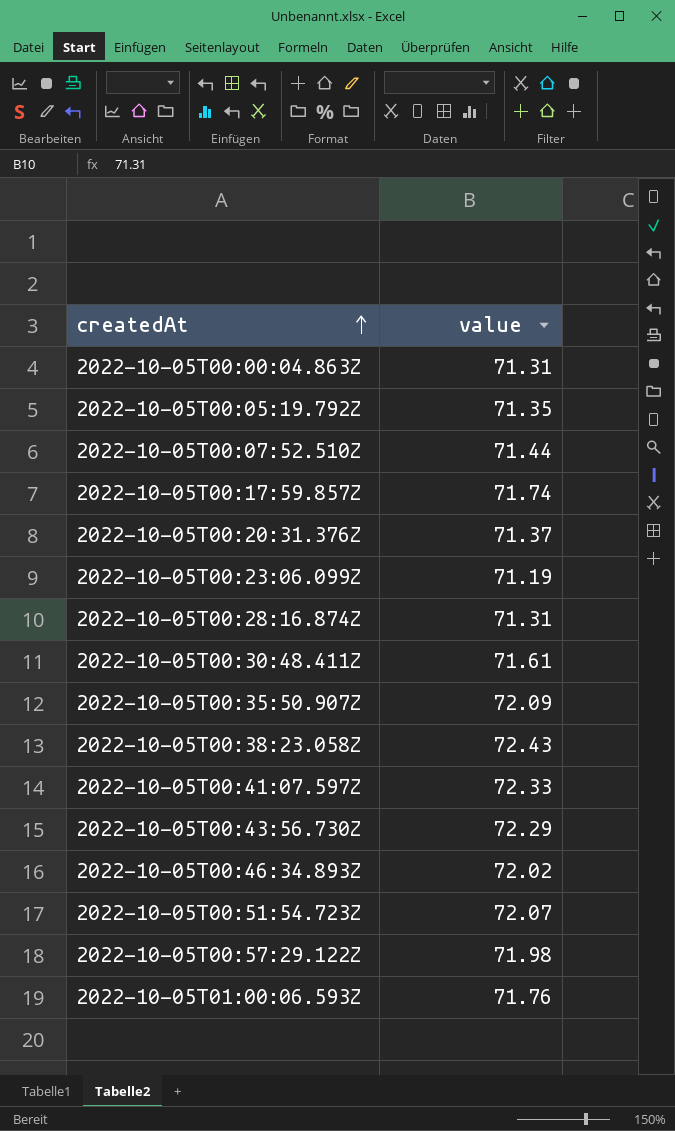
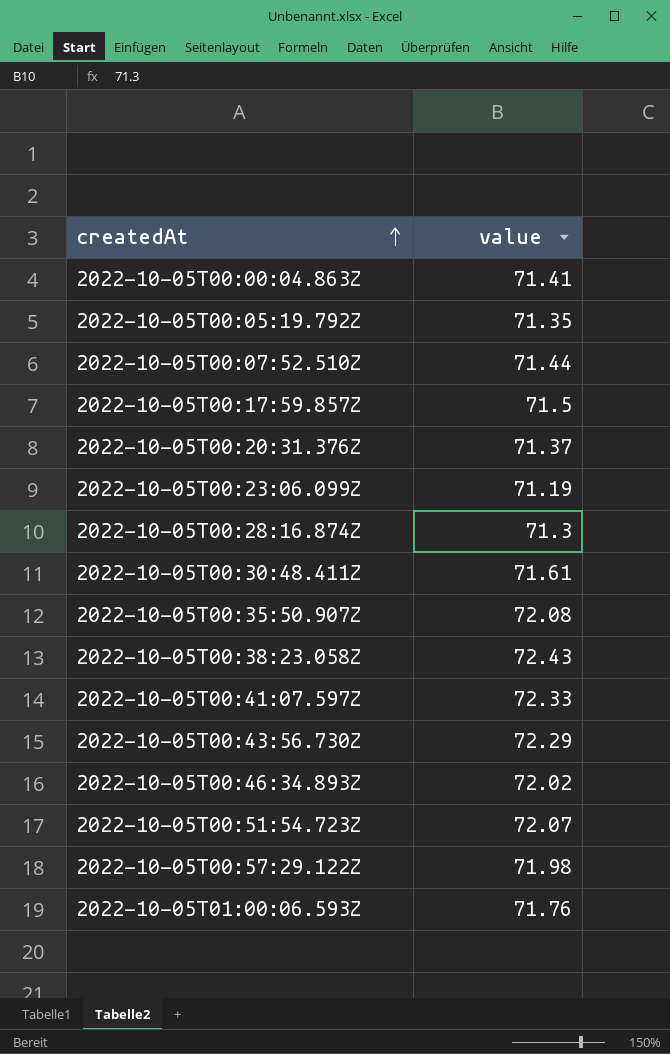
2022-10-05T00:00:04.863Z | value: 71.31 -> 71.41
2022-10-05T00:17:59.857Z | value: 71.74 -> 71.5
2022-10-05T00:28:16.874Z | value: 71.31 -> 71.3
2022-10-05T00:35:50.907Z | value: 72.09 -> 72.08

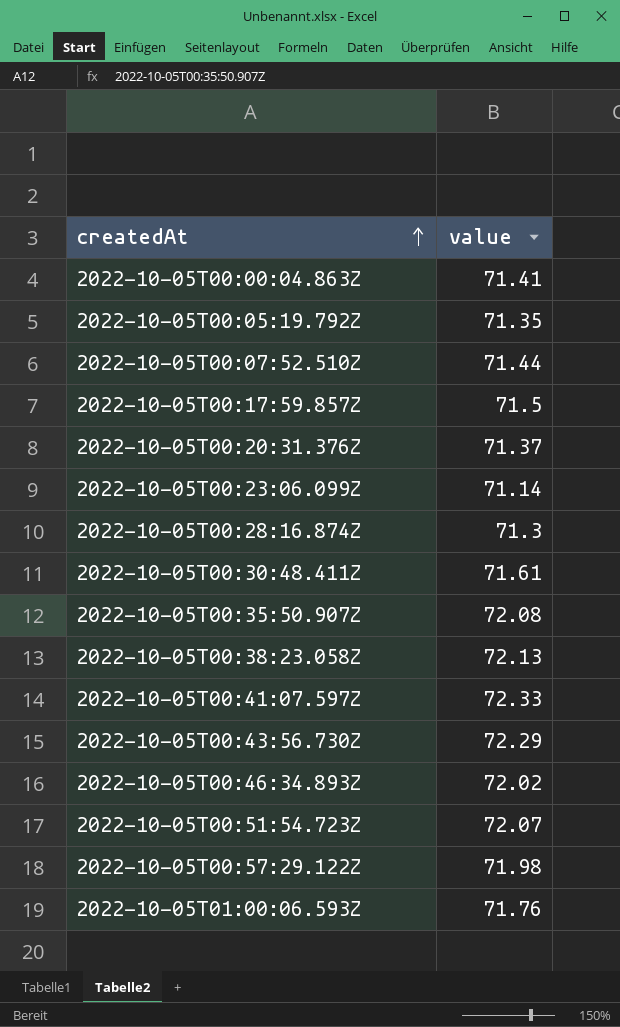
2022-10-05T00:23:06.099Z | value: 71.19 -> 71.14
2022-10-05T00:38:23.058Z | value: 72.43 -> 72.13

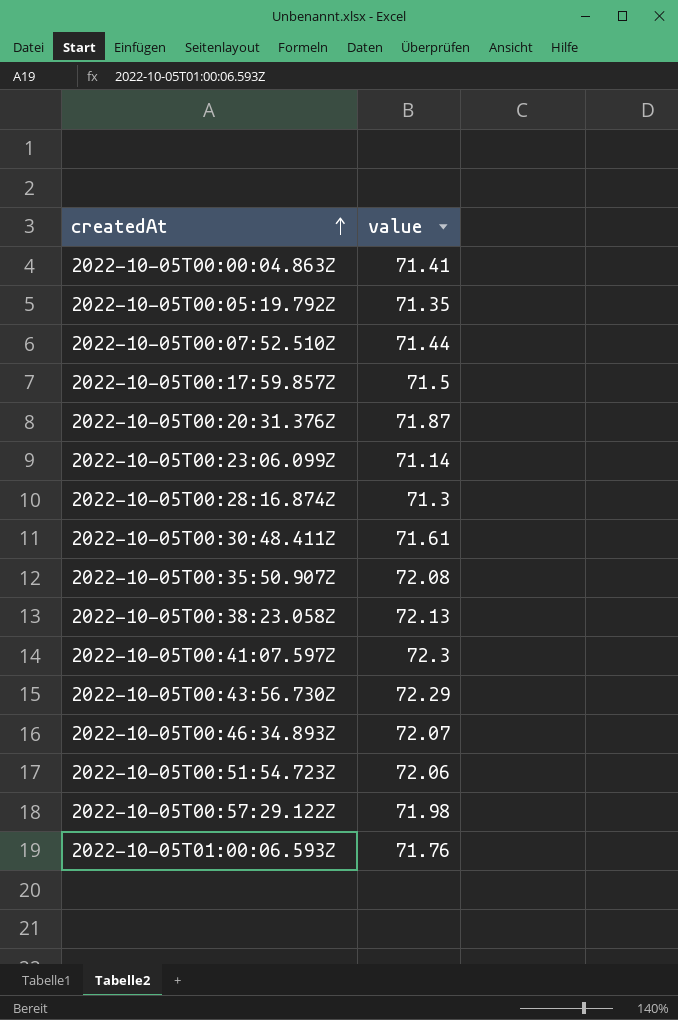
2022-10-05T00:20:31.376Z | value: 71.37 -> 71.87
2022-10-05T00:41:07.597Z | value: 72.33 -> 72.3
2022-10-05T00:46:34.893Z | value: 72.02 -> 72.07
2022-10-05T00:51:54.723Z | value: 72.07 -> 72.06

